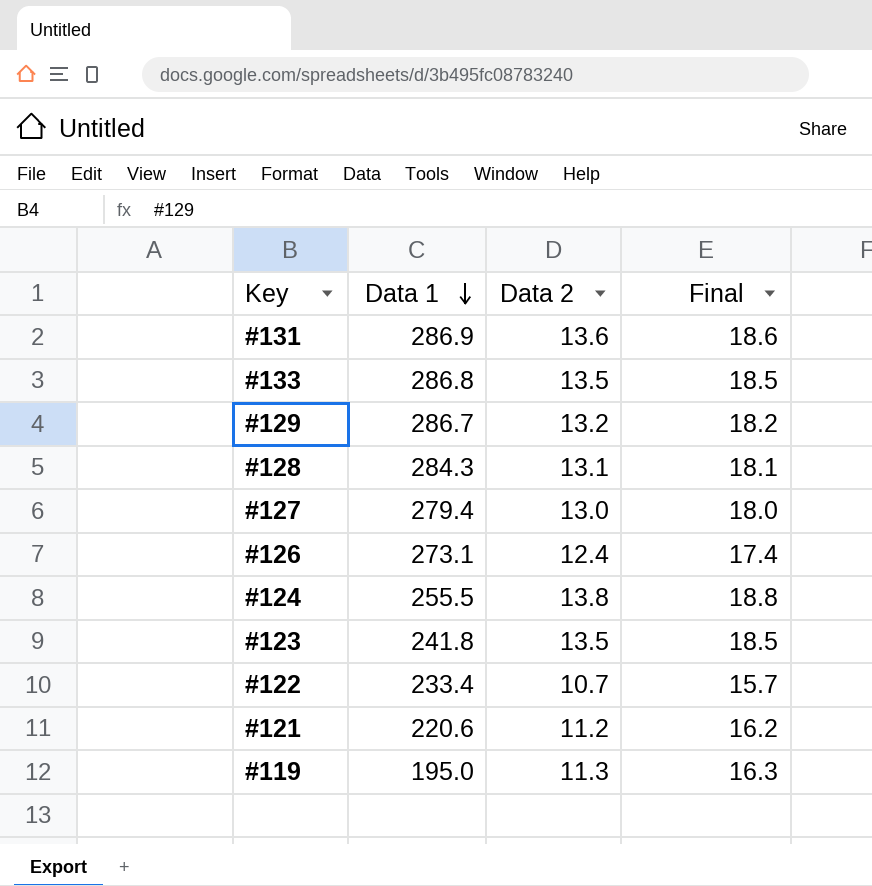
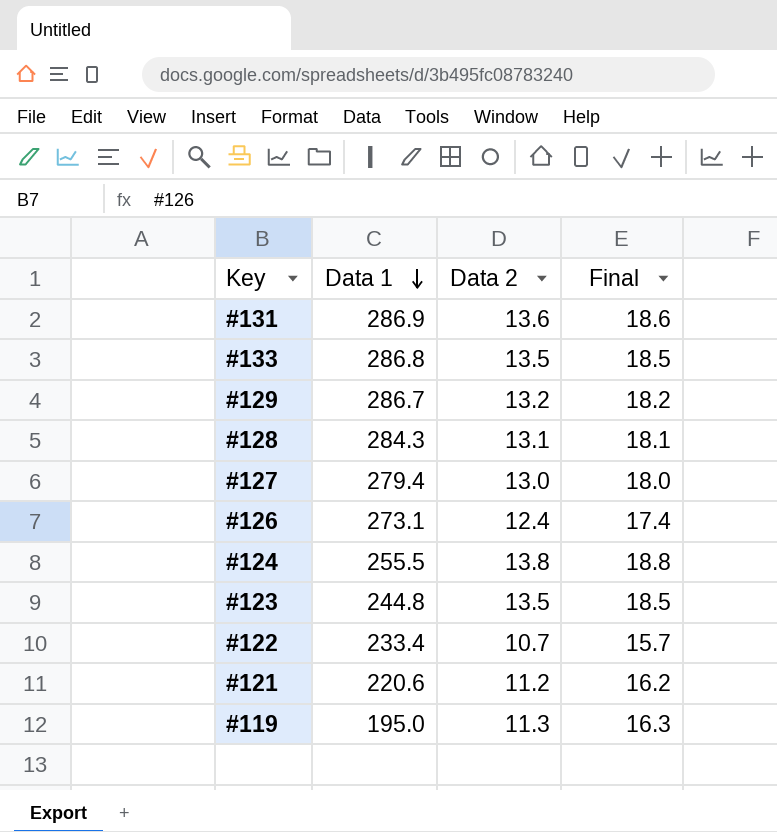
#123 | Data 1: 241.8 -> 244.8

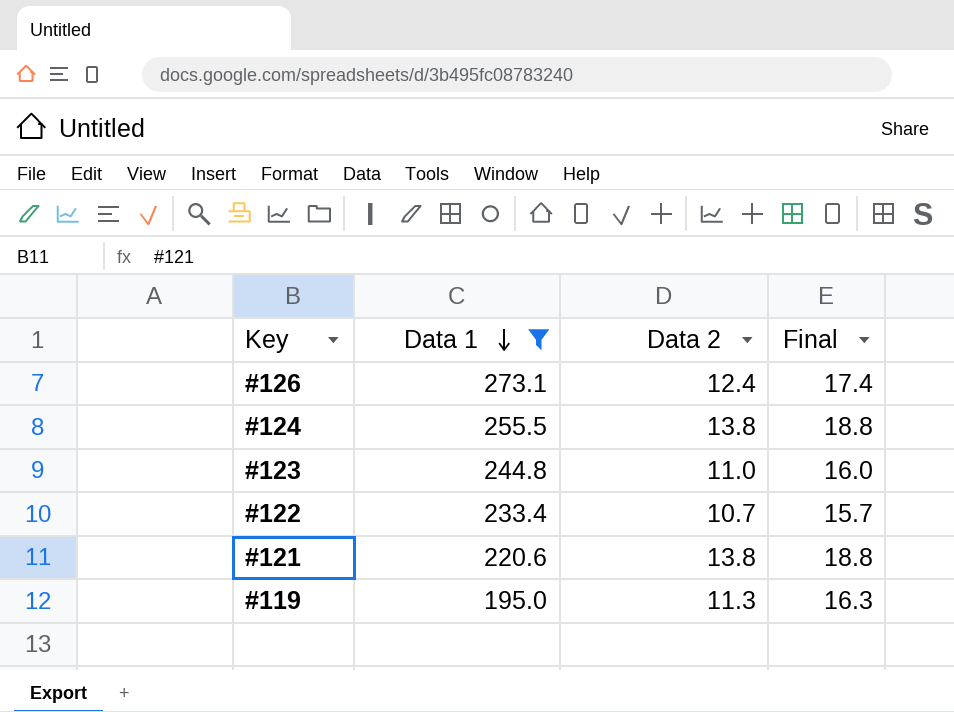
filter: none -> Data 1 <= 273.1
#123 | Data 2: 13.5 -> 11.0
#123 | Final: 18.5 -> 16.0
#121 | Data 2: 11.2 -> 13.8
#121 | Final: 16.2 -> 18.8

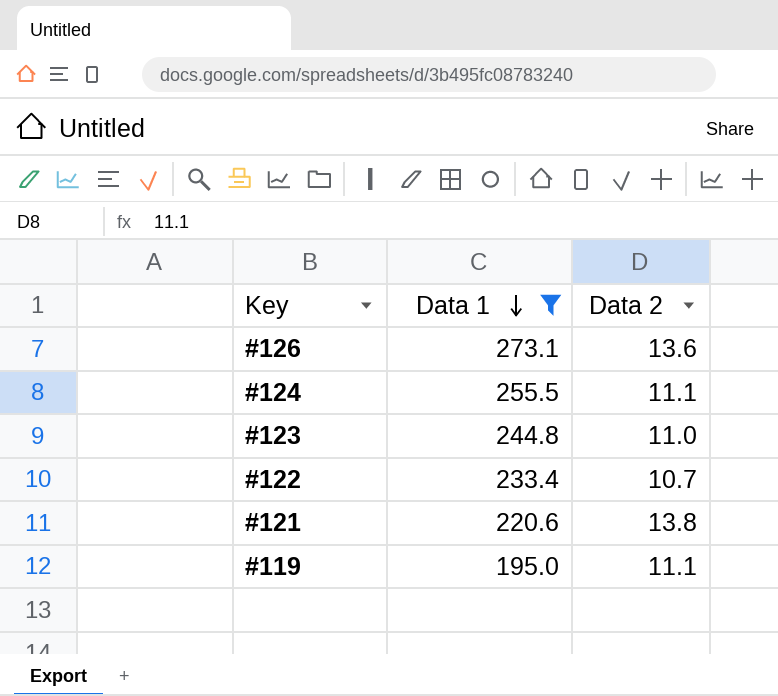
column Final | formula: [Data 2] + 5 -> none
#126 | Data 2: 12.4 -> 13.6
#124 | Data 2: 13.8 -> 11.1
#119 | Data 2: 11.3 -> 11.1

